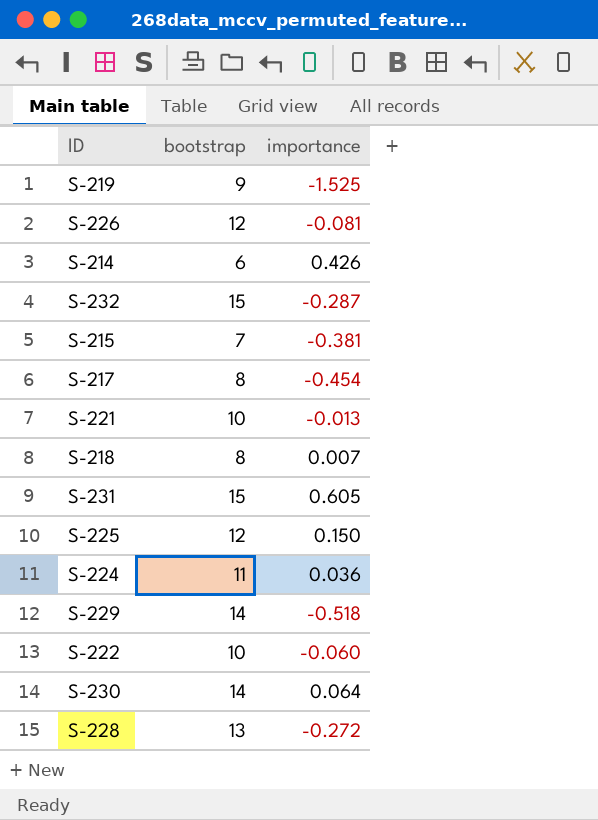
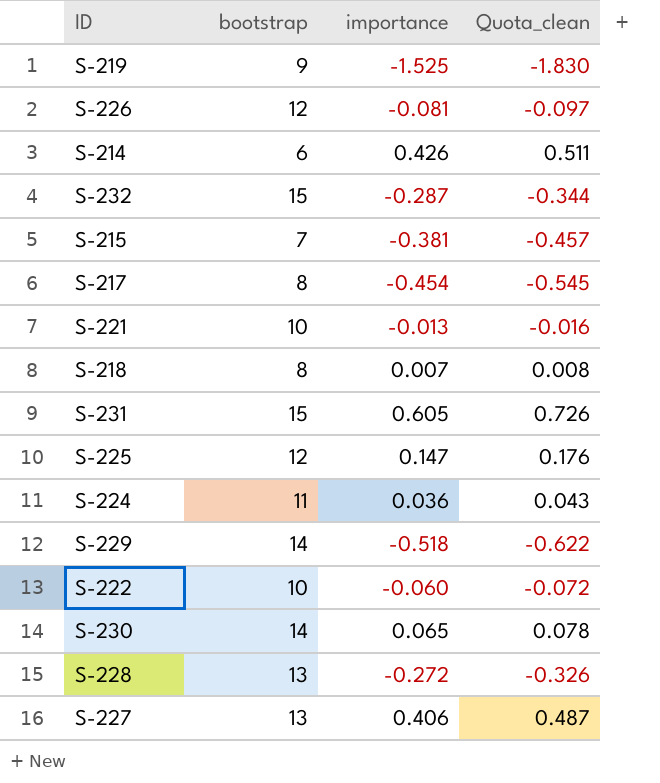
column Quota_clean | formula: none -> [importance] * 1.2
S-225 | importance: 0.150 -> 0.147
S-230 | importance: 0.064 -> 0.065
row S-227: none -> 13 | 0.406 | 0.487

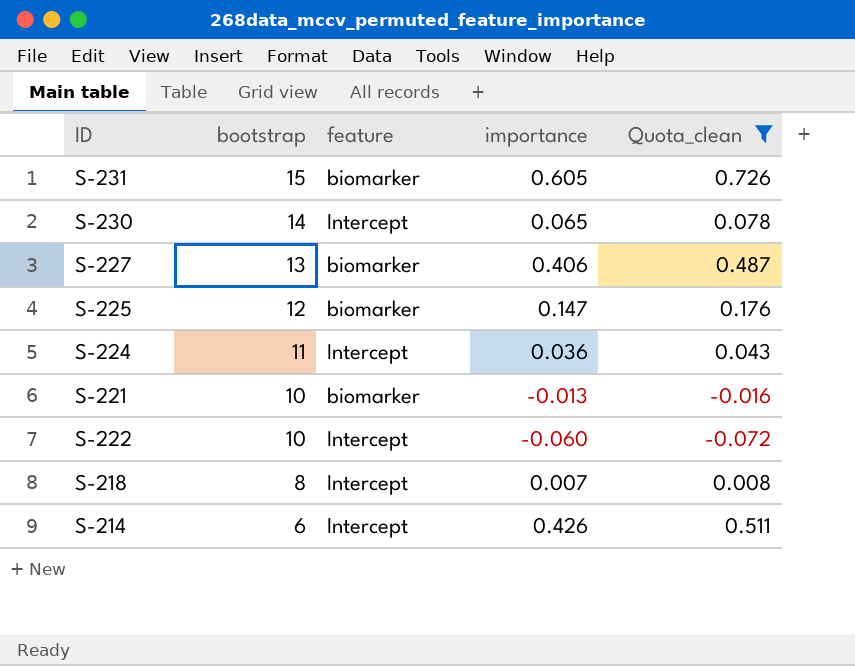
filter: none -> Quota_clean >= -0.072
row order: none -> bootstrap descending
column feature | position: none -> 3

